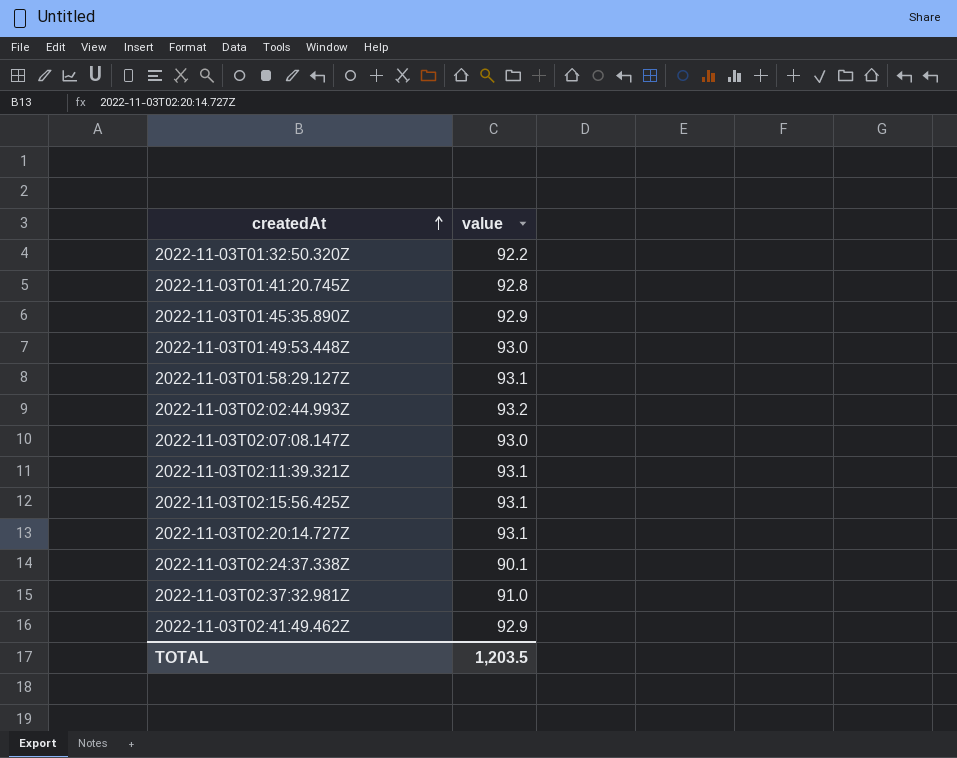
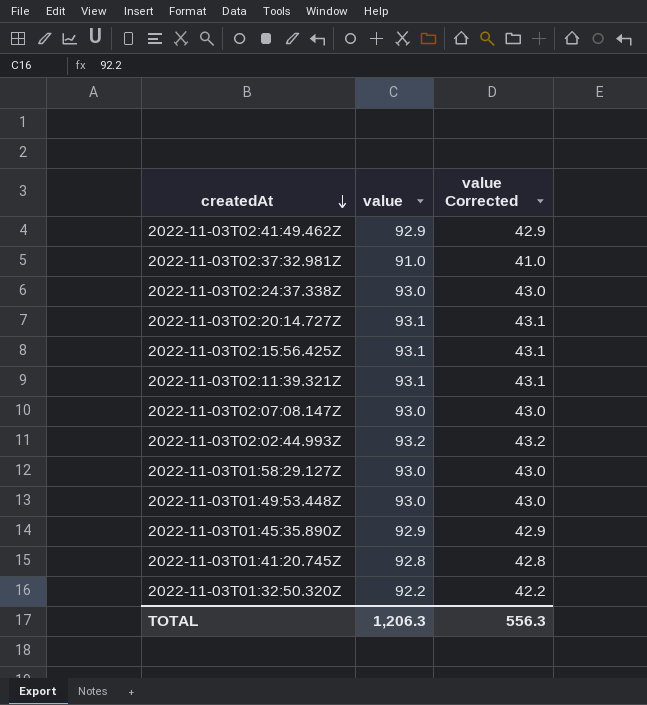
row order: createdAt ascending -> createdAt descending
column value Corrected | formula: none -> [value] - 50
2022-11-03T02:24:37.338Z | value: 90.1 -> 93.0
2022-11-03T01:58:29.127Z | value: 93.1 -> 93.0
TOTAL | value: 1,203.5 -> 1,206.3

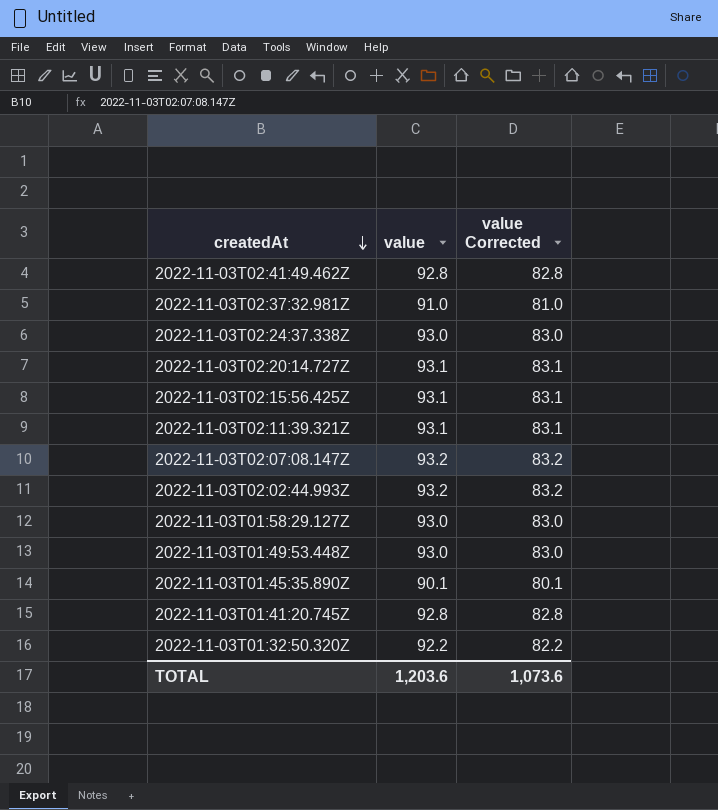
column value Corrected | formula: [value] - 50 -> [value] - 10
2022-11-03T02:41:49.462Z | value: 92.9 -> 92.8
2022-11-03T02:07:08.147Z | value: 93.0 -> 93.2
2022-11-03T01:45:35.890Z | value: 92.9 -> 90.1
TOTAL | value: 1,206.3 -> 1,203.6
TOTAL | value Corrected: 556.3 -> 1,073.6

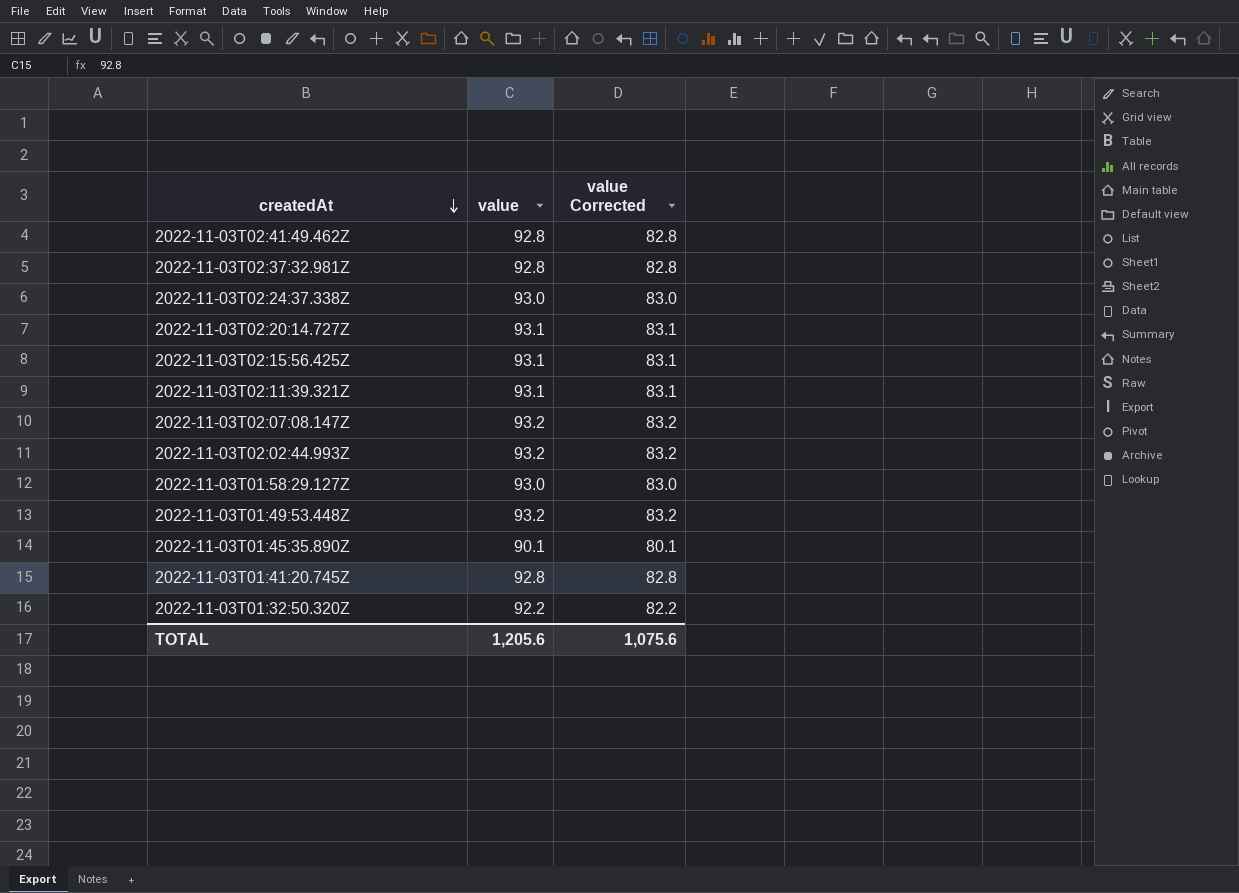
2022-11-03T02:37:32.981Z | value: 91.0 -> 92.8
2022-11-03T02:37:32.981Z | value Corrected: 81.0 -> 82.8
2022-11-03T01:49:53.448Z | value: 93.0 -> 93.2
2022-11-03T01:49:53.448Z | value Corrected: 83.0 -> 83.2
TOTAL | value: 1,203.6 -> 1,205.6
TOTAL | value Corrected: 1,073.6 -> 1,075.6

